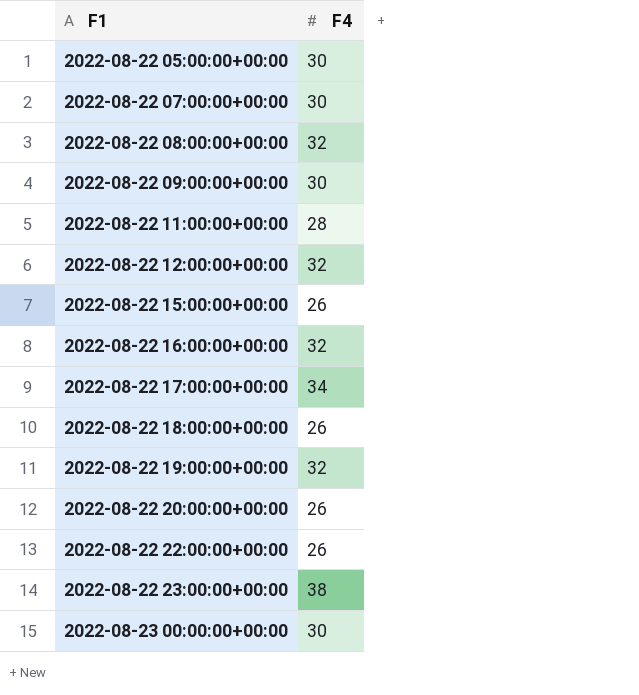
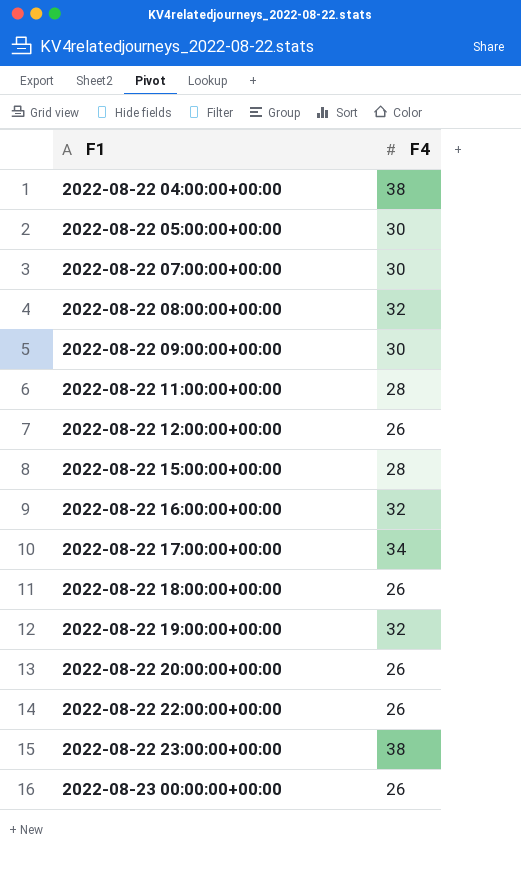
row 2022-08-22 04:00:00+00:00: none -> 38
2022-08-22 12:00:00+00:00 | F4: 32 -> 26
2022-08-22 15:00:00+00:00 | F4: 26 -> 28
2022-08-23 00:00:00+00:00 | F4: 30 -> 26

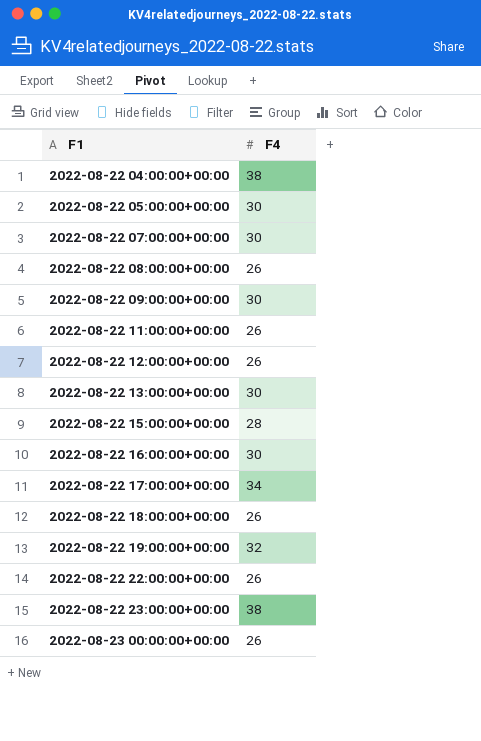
row 2022-08-22 20:00:00+00:00: 26 -> none
2022-08-22 08:00:00+00:00 | F4: 32 -> 26
2022-08-22 11:00:00+00:00 | F4: 28 -> 26
row 2022-08-22 13:00:00+00:00: none -> 30
2022-08-22 16:00:00+00:00 | F4: 32 -> 30

